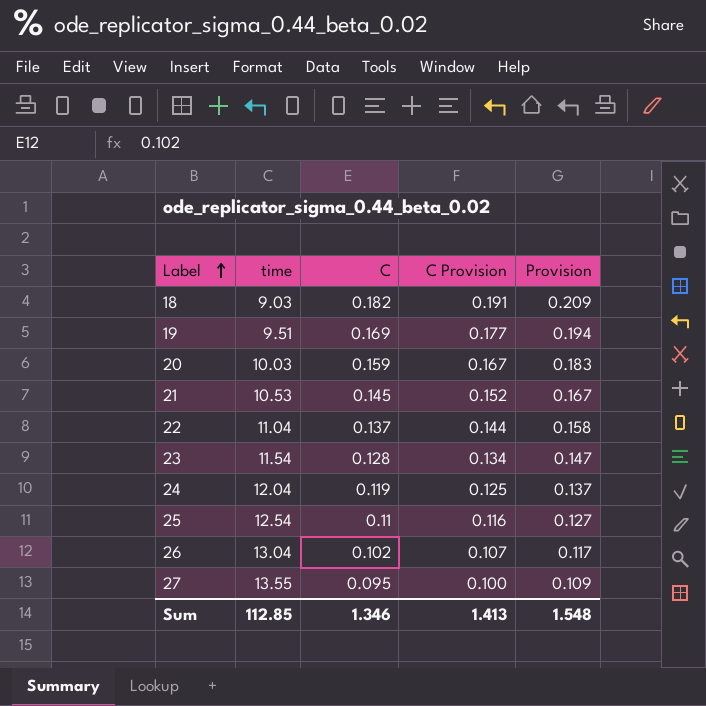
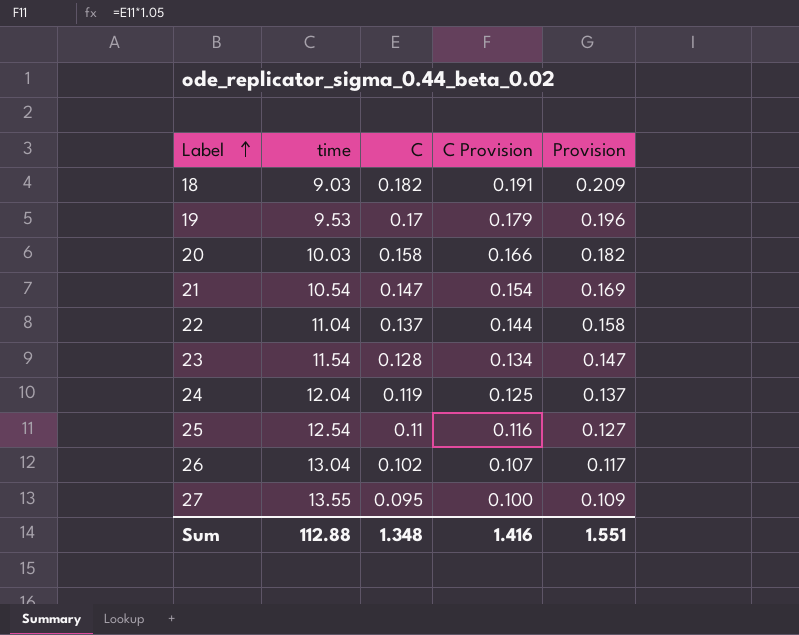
19 | time: 9.51 -> 9.53
19 | C: 0.169 -> 0.17
19 | C Provision: 0.177 -> 0.179
19 | Provision: 0.194 -> 0.196
20 | C: 0.159 -> 0.158
20 | C Provision: 0.167 -> 0.166
20 | Provision: 0.183 -> 0.182
21 | time: 10.53 -> 10.54
21 | C: 0.145 -> 0.147
21 | C Provision: 0.152 -> 0.154
21 | Provision: 0.167 -> 0.169
Sum | time: 112.85 -> 112.88
Sum | C: 1.346 -> 1.348
Sum | C Provision: 1.413 -> 1.416
Sum | Provision: 1.548 -> 1.551

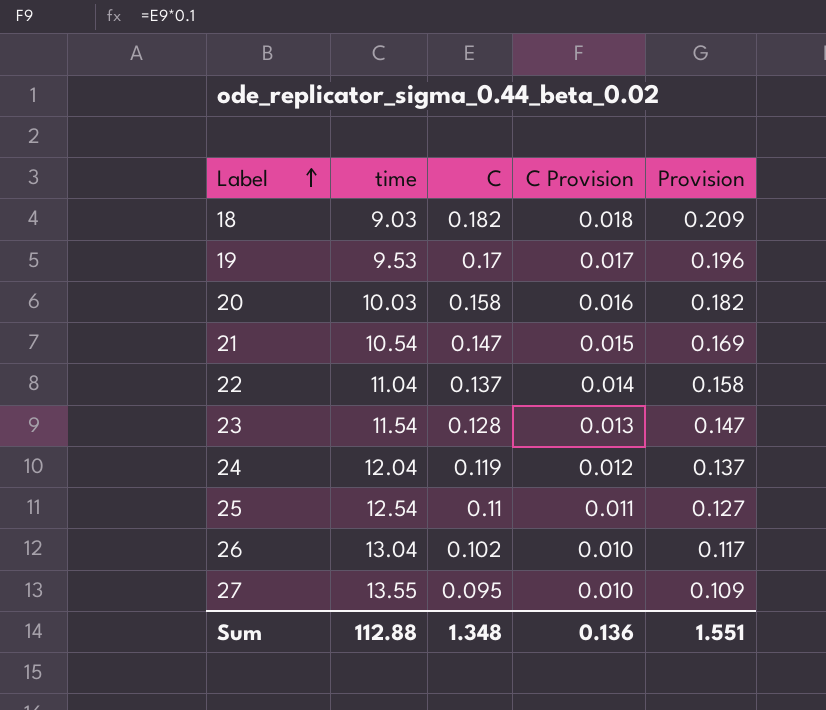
column C Provision | formula: [C] * 1.05 -> [C] * 0.1
Sum | C Provision: 1.416 -> 0.136

